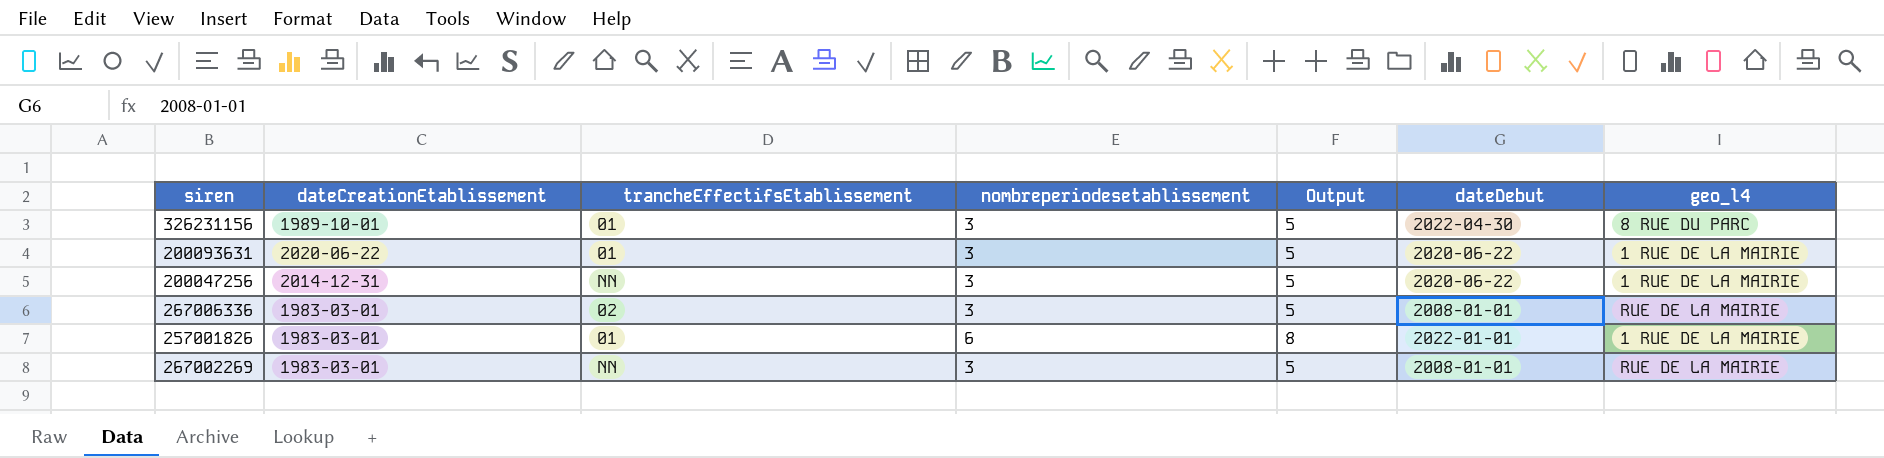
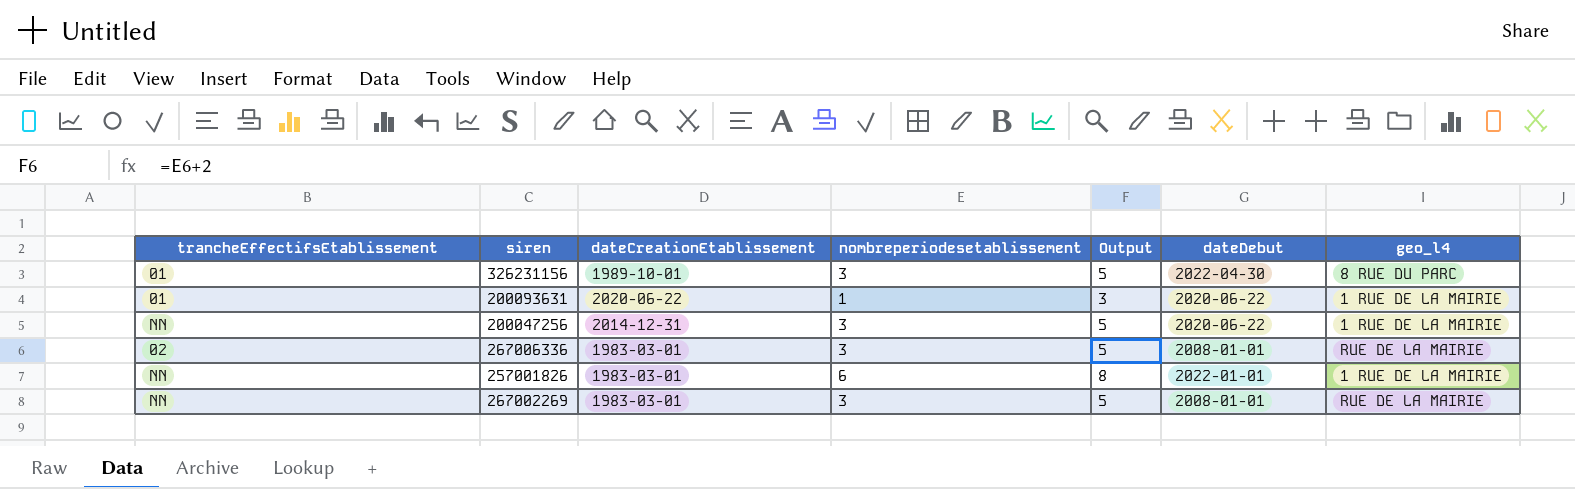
column trancheEffectifsEtablissement | position: 3 -> 1
200093631 | nombreperiodesetablissement: 3 -> 1
200093631 | Output: 5 -> 3
257001826 | trancheEffectifsEtablissement: 01 -> NN

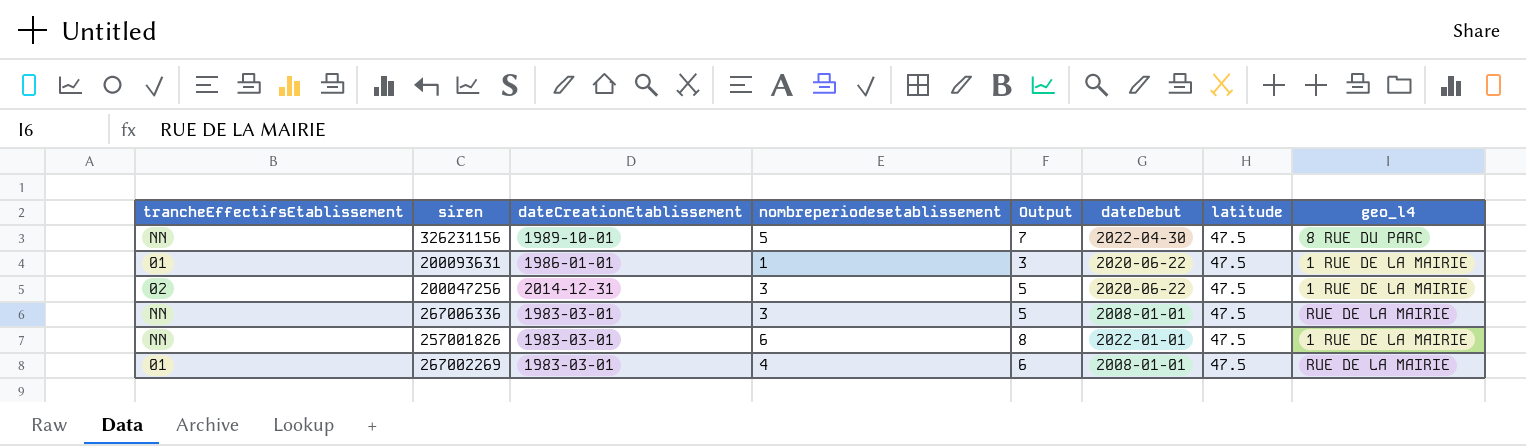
column latitude | position: none -> 7
326231156 | trancheEffectifsEtablissement: 01 -> NN
326231156 | nombreperiodesetablissement: 3 -> 5
326231156 | Output: 5 -> 7
200093631 | dateCreationEtablissement: 2020-06-22 -> 1986-01-01
200047256 | trancheEffectifsEtablissement: NN -> 02
267006336 | trancheEffectifsEtablissement: 02 -> NN
267002269 | trancheEffectifsEtablissement: NN -> 01
267002269 | nombreperiodesetablissement: 3 -> 4
267002269 | Output: 5 -> 6

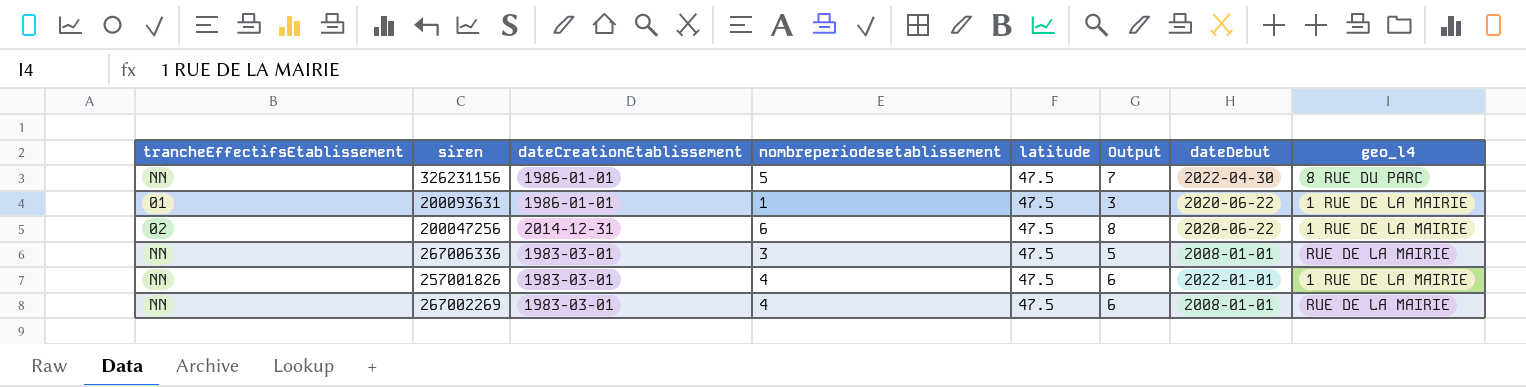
column latitude | position: 7 -> 5
326231156 | dateCreationEtablissement: 1989-10-01 -> 1986-01-01
200047256 | nombreperiodesetablissement: 3 -> 6
200047256 | Output: 5 -> 8
257001826 | nombreperiodesetablissement: 6 -> 4
257001826 | Output: 8 -> 6
267002269 | trancheEffectifsEtablissement: 01 -> NN

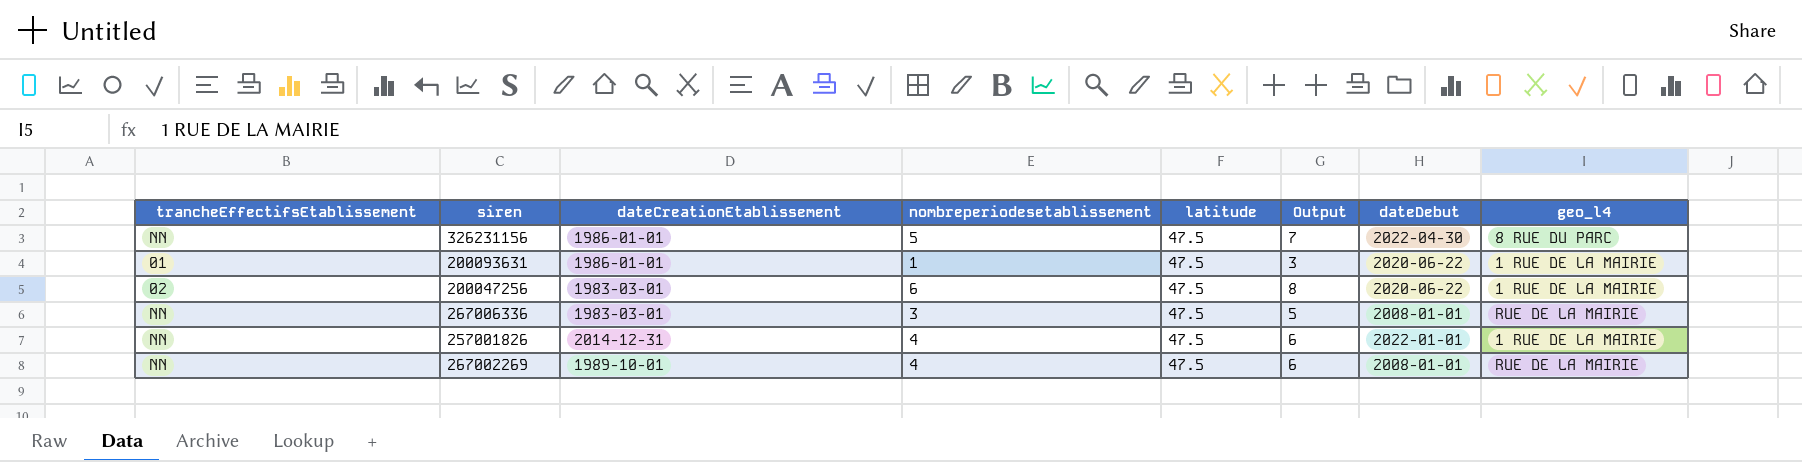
200047256 | dateCreationEtablissement: 2014-12-31 -> 1983-03-01
257001826 | dateCreationEtablissement: 1983-03-01 -> 2014-12-31
267002269 | dateCreationEtablissement: 1983-03-01 -> 1989-10-01

